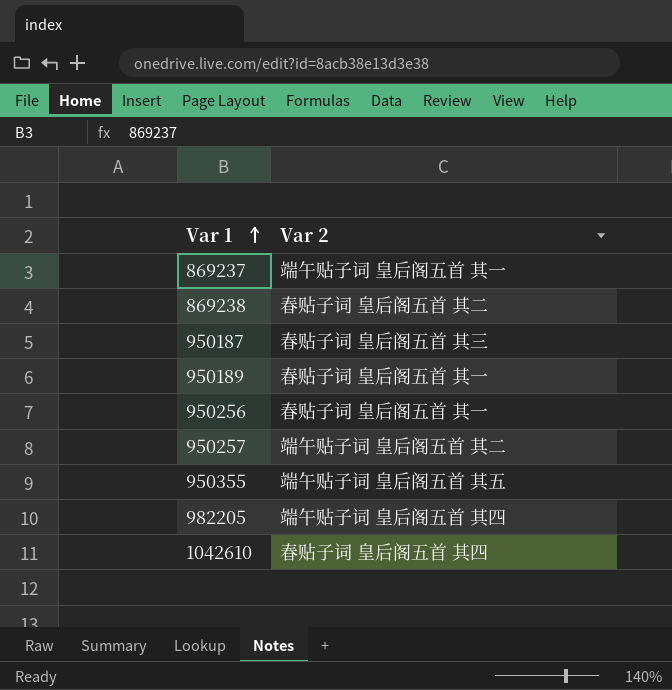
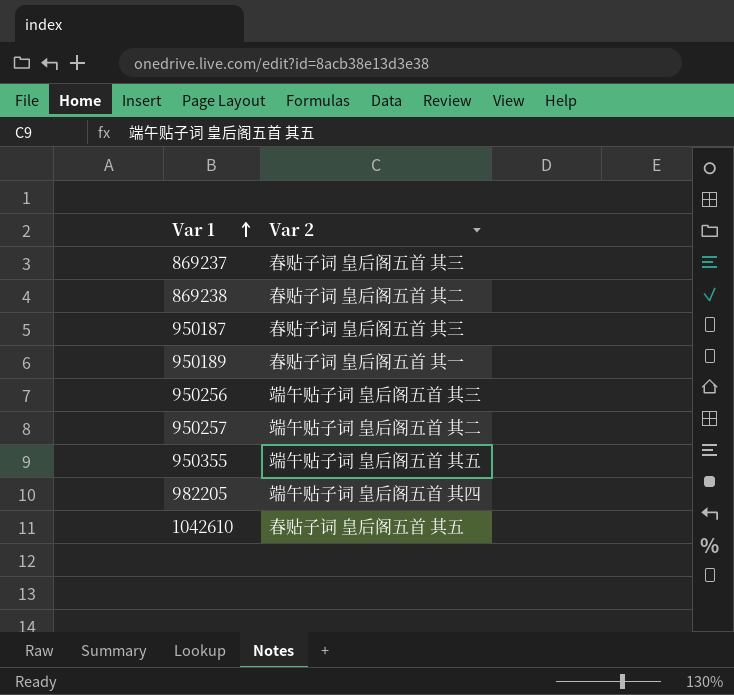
869237 | Var 2: 端午贴子词 皇后阁五首 其一 -> 春贴子词 皇后阁五首 其三
950256 | Var 2: 春贴子词 皇后阁五首 其一 -> 端午贴子词 皇后阁五首 其三
1042610 | Var 2: 春贴子词 皇后阁五首 其四 -> 春贴子词 皇后阁五首 其五

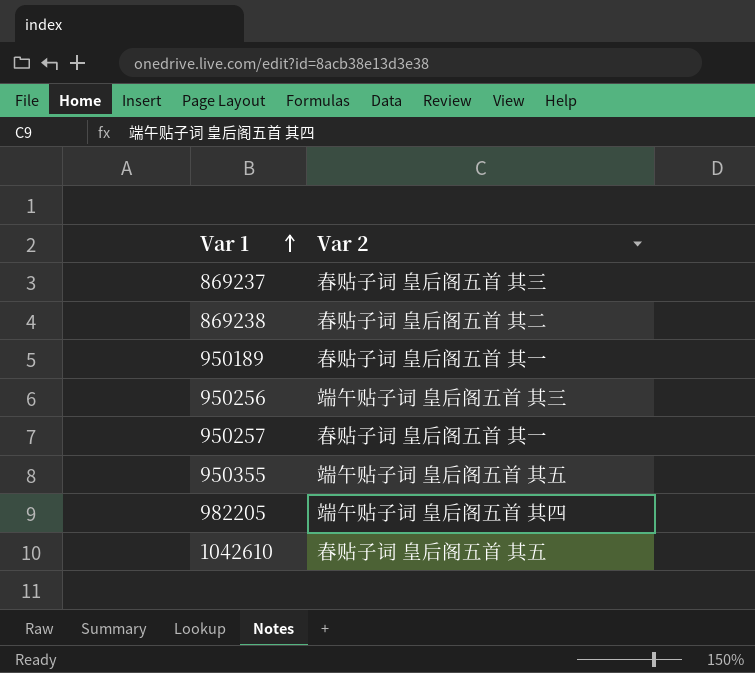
row 950187: 春贴子词 皇后阁五首 其三 -> none
950257 | Var 2: 端午贴子词 皇后阁五首 其二 -> 春贴子词 皇后阁五首 其一

